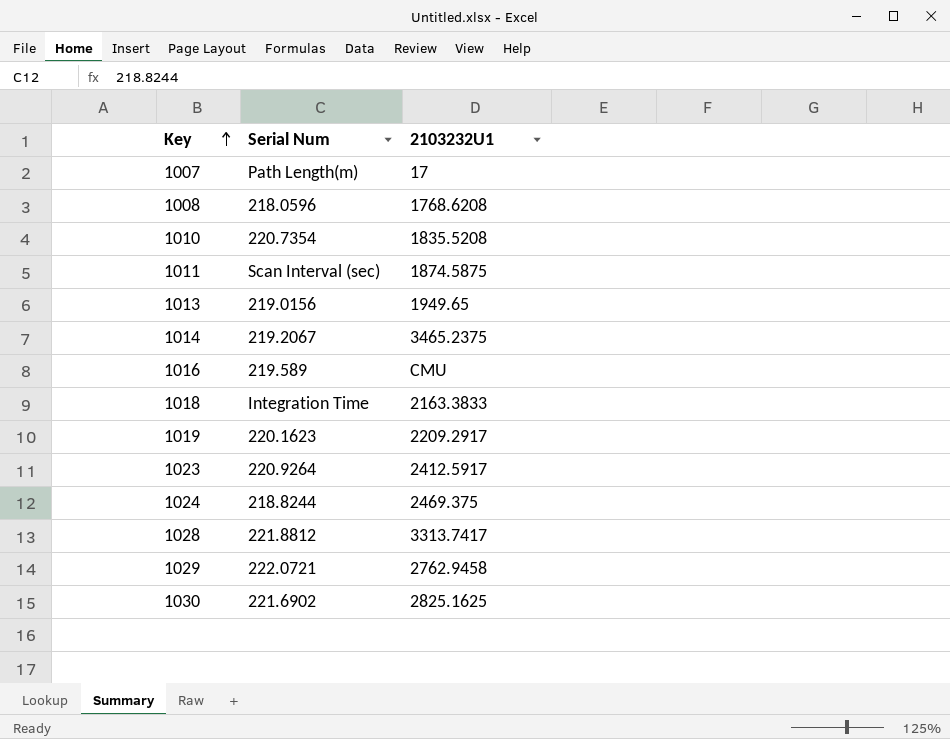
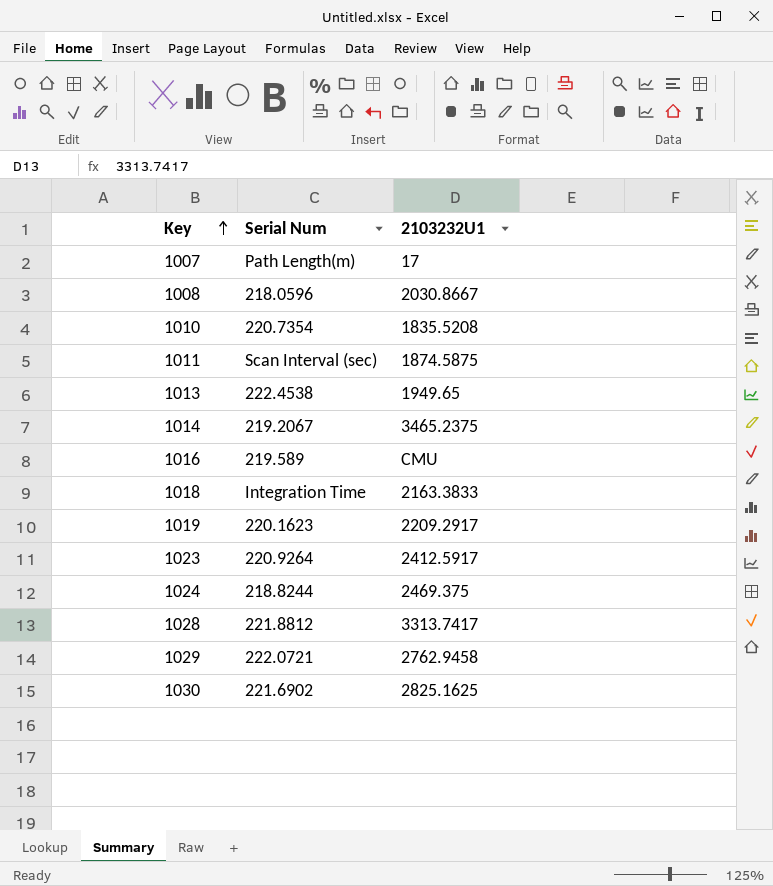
1008 | 2103232U1: 1768.6208 -> 2030.8667
1013 | Serial Num: 219.0156 -> 222.4538

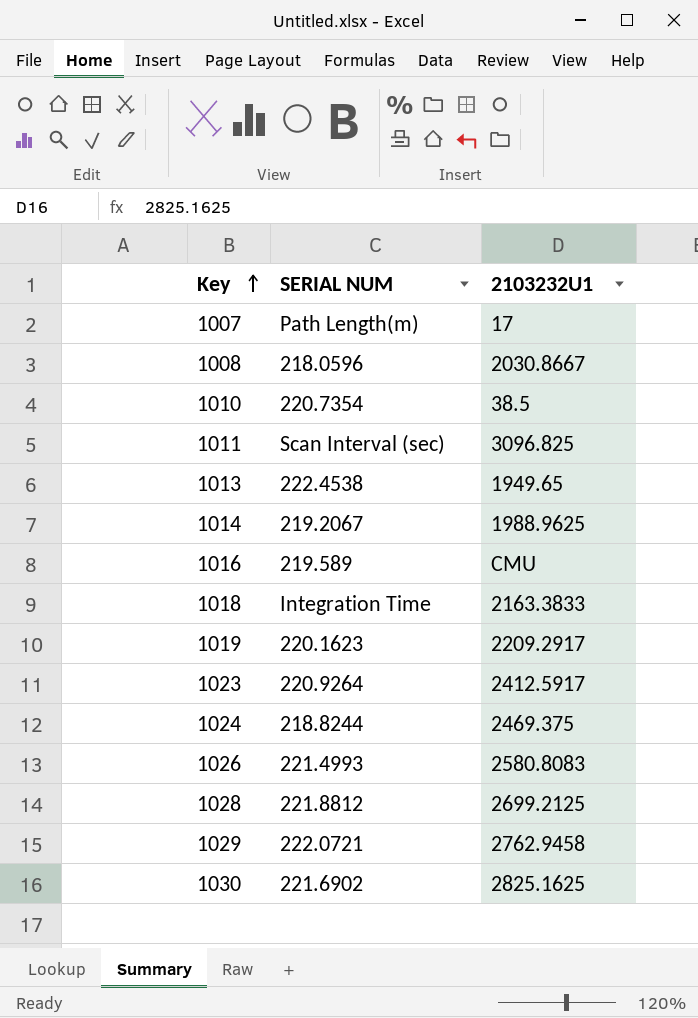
column name: Serial Num -> SERIAL NUM
1010 | 2103232U1: 1835.5208 -> 38.5
1011 | 2103232U1: 1874.5875 -> 3096.825
1014 | 2103232U1: 3465.2375 -> 1988.9625
row 1026: none -> 221.4993 | 2580.8083
1028 | 2103232U1: 3313.7417 -> 2699.2125

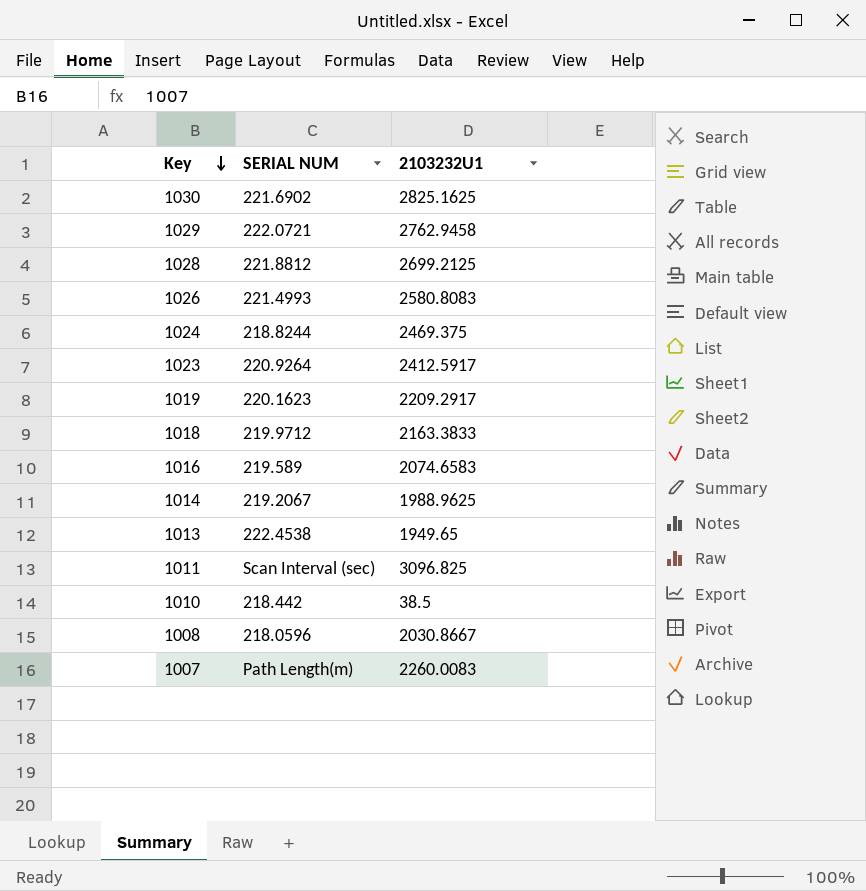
row order: Key ascending -> Key descending
1018 | SERIAL NUM: Integration Time -> 219.9712
1016 | 2103232U1: CMU -> 2074.6583
1010 | SERIAL NUM: 220.7354 -> 218.442
1007 | 2103232U1: 17 -> 2260.0083

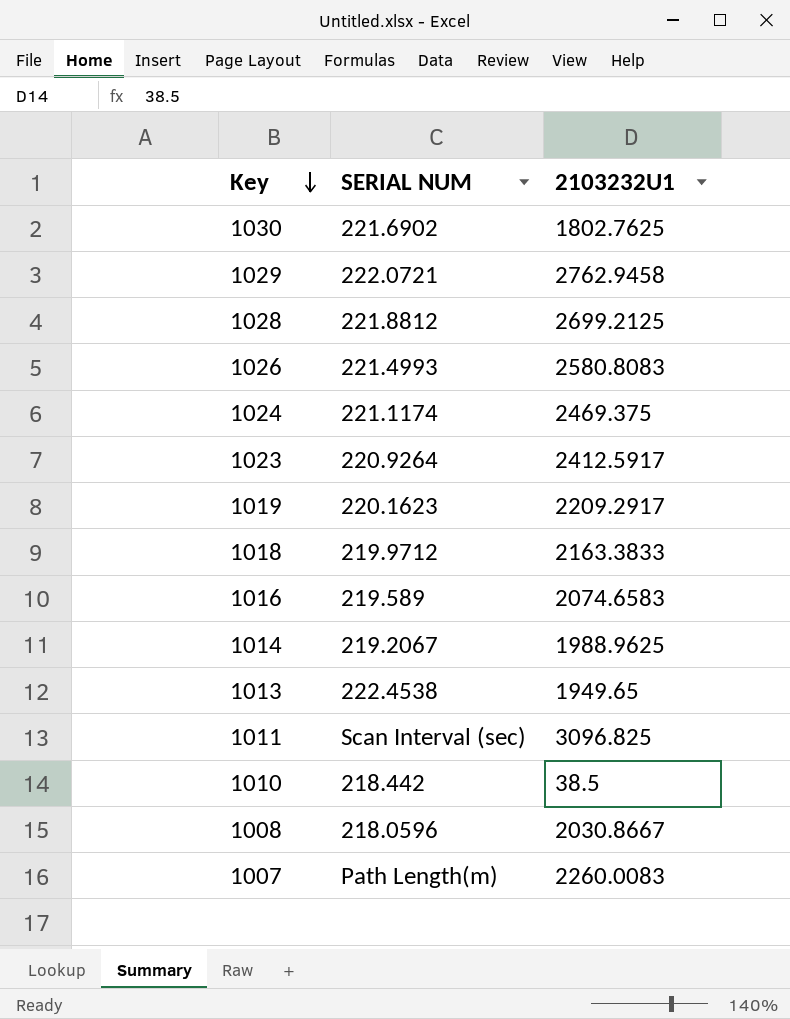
1030 | 2103232U1: 2825.1625 -> 1802.7625
1024 | SERIAL NUM: 218.8244 -> 221.1174

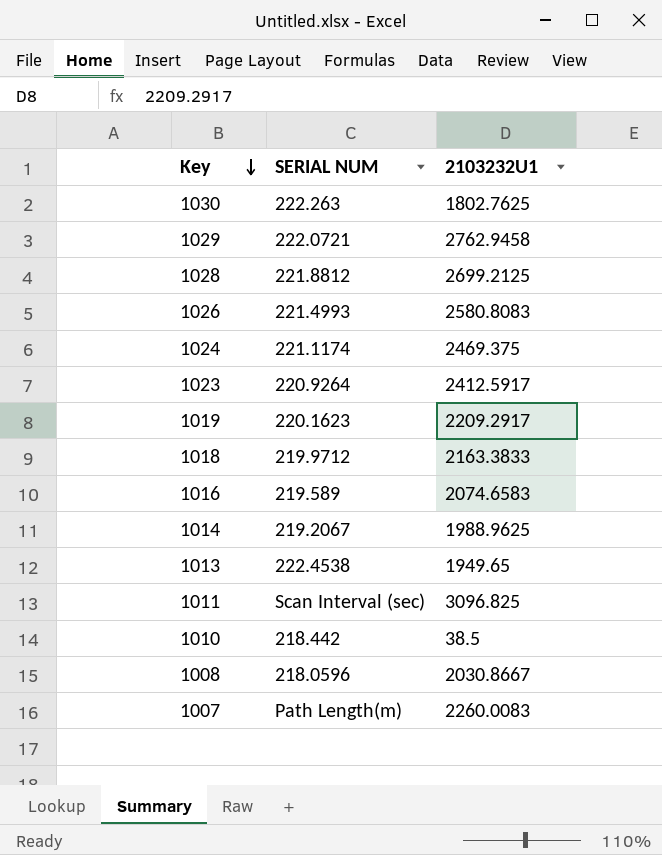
1030 | SERIAL NUM: 221.6902 -> 222.263

